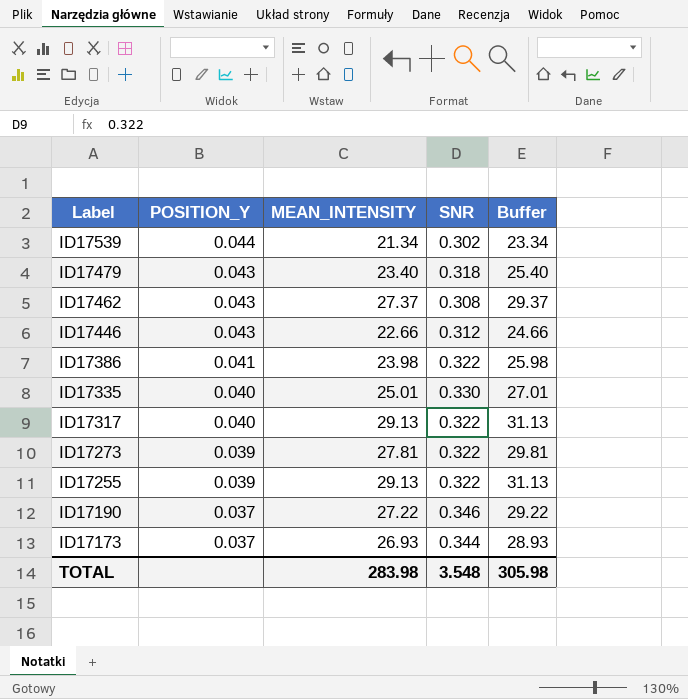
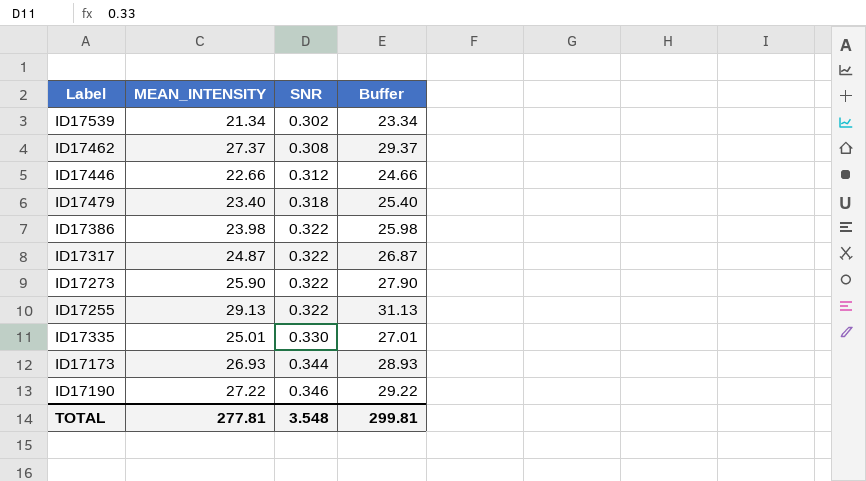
row order: Label descending -> SNR ascending
column POSITION_Y | position: 2 -> none
ID17317 | MEAN_INTENSITY: 29.13 -> 24.87
ID17317 | Buffer: 31.13 -> 26.87
ID17273 | MEAN_INTENSITY: 27.81 -> 25.90
ID17273 | Buffer: 29.81 -> 27.90
TOTAL | MEAN_INTENSITY: 283.98 -> 277.81
TOTAL | Buffer: 305.98 -> 299.81

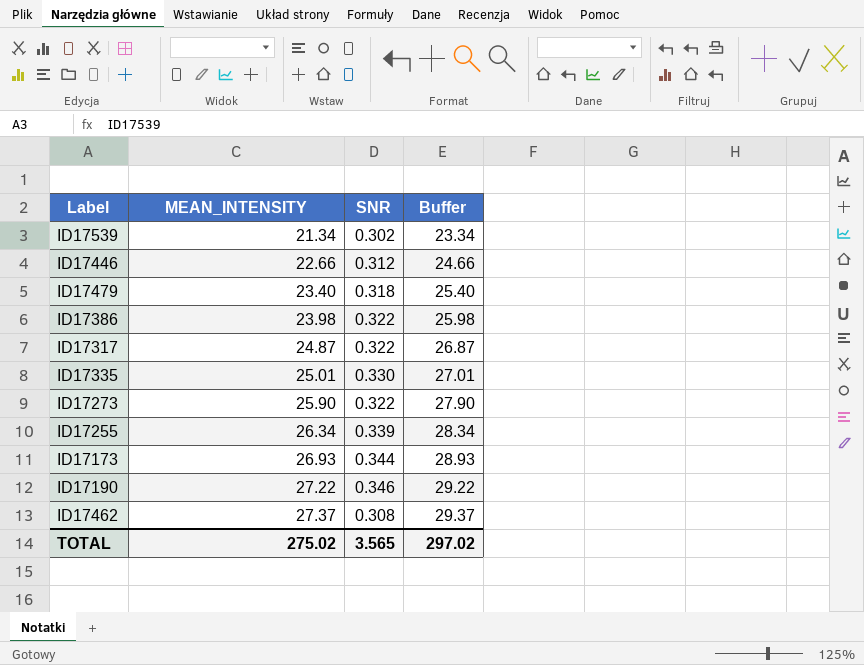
row order: SNR ascending -> MEAN_INTENSITY ascending
ID17255 | MEAN_INTENSITY: 29.13 -> 26.34
ID17255 | SNR: 0.322 -> 0.339
ID17255 | Buffer: 31.13 -> 28.34
TOTAL | MEAN_INTENSITY: 277.81 -> 275.02
TOTAL | SNR: 3.548 -> 3.565
TOTAL | Buffer: 299.81 -> 297.02

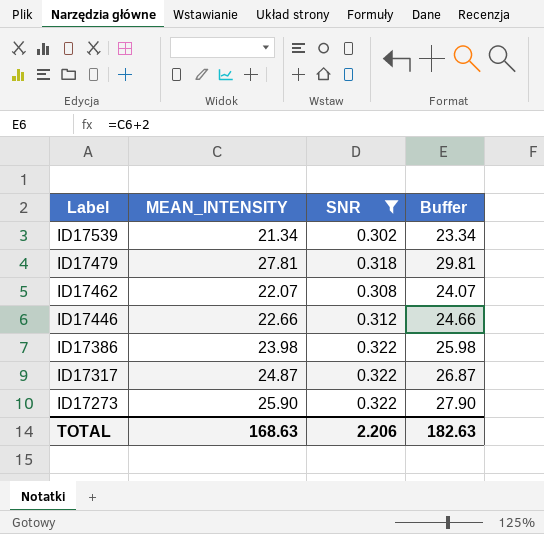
filter: none -> SNR <= 0.322
row order: MEAN_INTENSITY ascending -> Label descending
ID17479 | MEAN_INTENSITY: 23.40 -> 27.81
ID17479 | Buffer: 25.40 -> 29.81
ID17462 | MEAN_INTENSITY: 27.37 -> 22.07
ID17462 | Buffer: 29.37 -> 24.07
TOTAL | MEAN_INTENSITY: 275.02 -> 168.63
TOTAL | SNR: 3.565 -> 2.206
TOTAL | Buffer: 297.02 -> 182.63

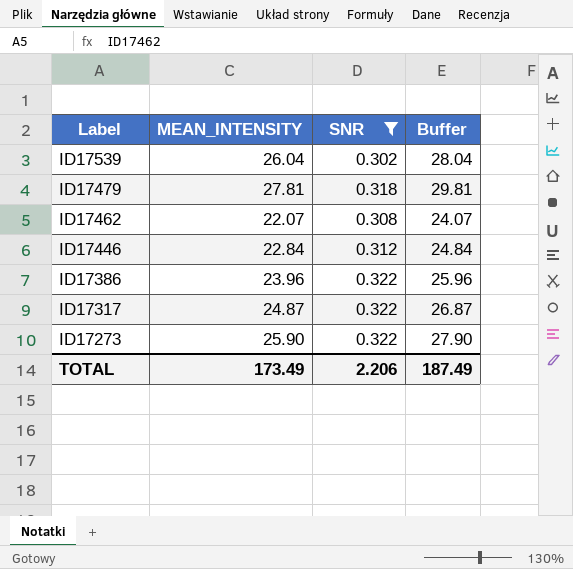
ID17539 | MEAN_INTENSITY: 21.34 -> 26.04
ID17539 | Buffer: 23.34 -> 28.04
ID17446 | MEAN_INTENSITY: 22.66 -> 22.84
ID17446 | Buffer: 24.66 -> 24.84
ID17386 | MEAN_INTENSITY: 23.98 -> 23.96
ID17386 | Buffer: 25.98 -> 25.96
TOTAL | MEAN_INTENSITY: 168.63 -> 173.49
TOTAL | Buffer: 182.63 -> 187.49

